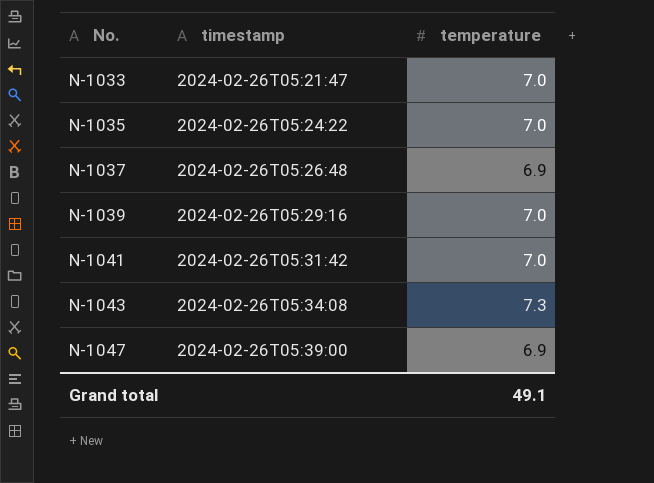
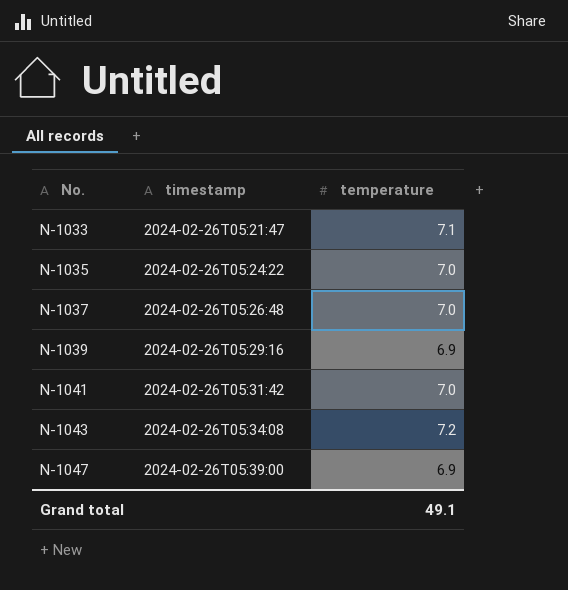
N-1033 | temperature: 7.0 -> 7.1
N-1037 | temperature: 6.9 -> 7.0
N-1039 | temperature: 7.0 -> 6.9
N-1043 | temperature: 7.3 -> 7.2

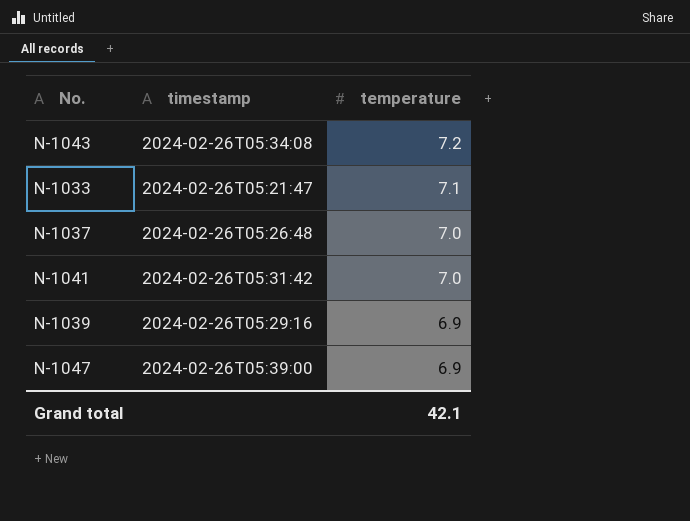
row order: No. ascending -> temperature descending
row N-1035: 2024-02-26T05:24:22 | 7.0 -> none
Grand total | temperature: 49.1 -> 42.1

